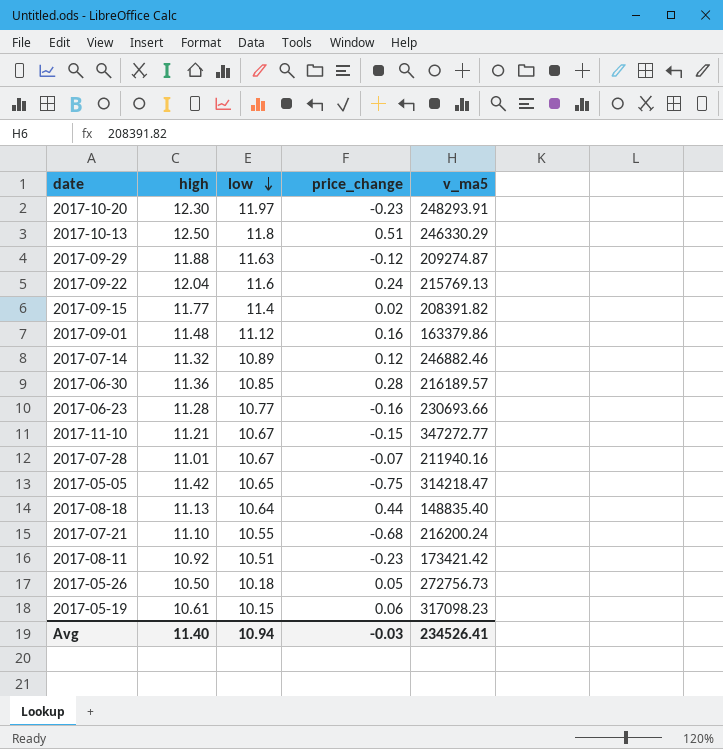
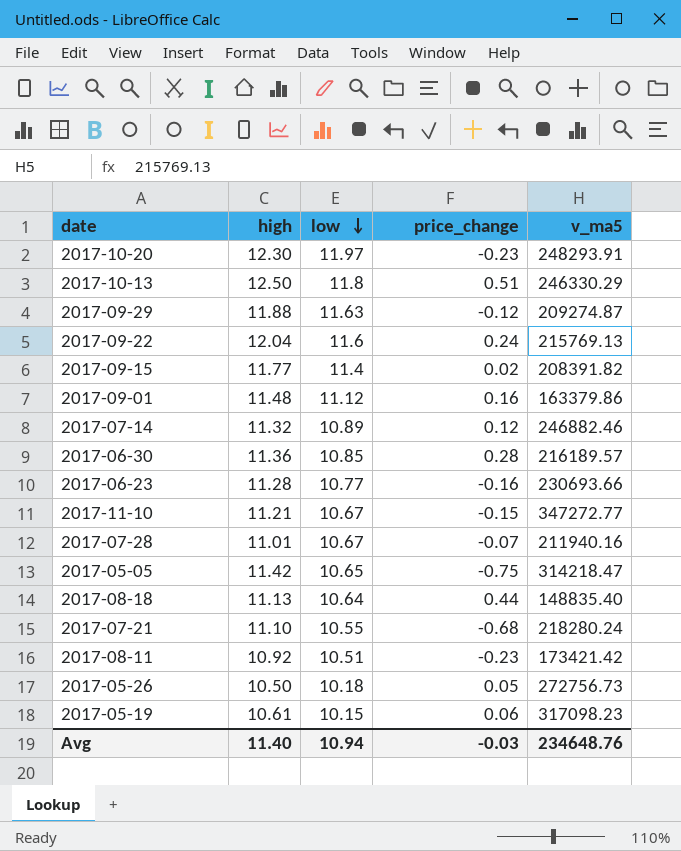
2017-07-21 | v_ma5: 216200.24 -> 218280.24
Avg | v_ma5: 234526.41 -> 234648.76

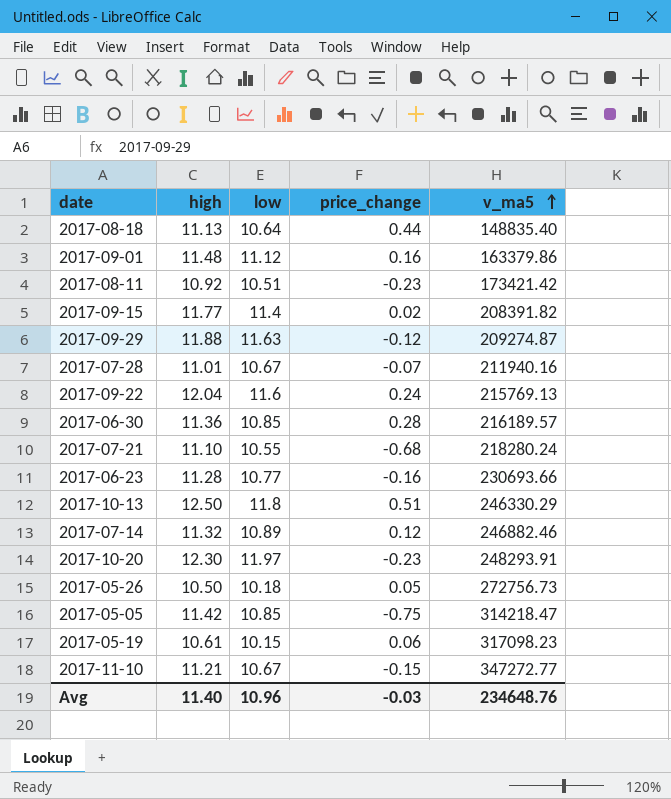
row order: low descending -> v_ma5 ascending
2017-05-05 | low: 10.65 -> 10.85
Avg | low: 10.94 -> 10.96

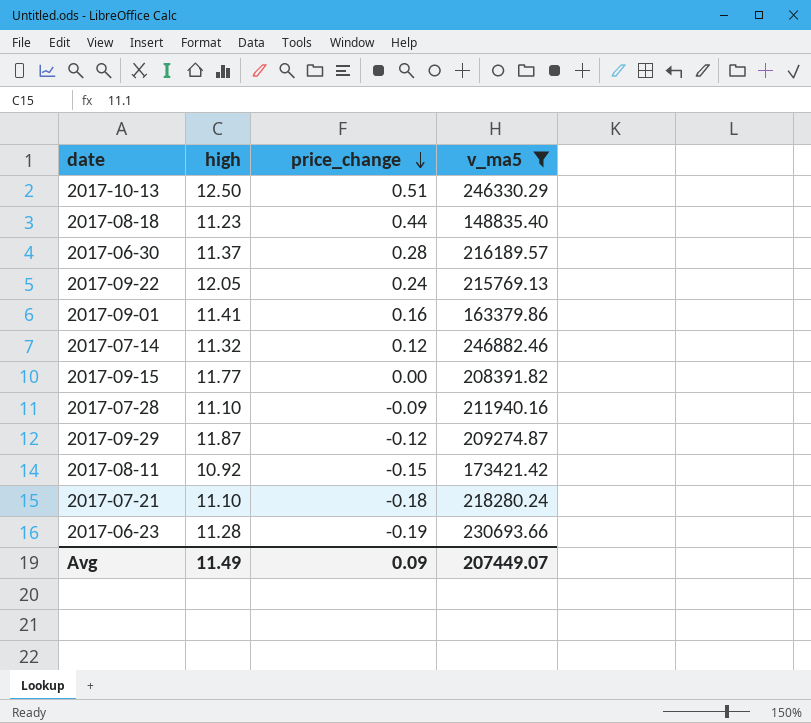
filter: none -> v_ma5 <= 246882.46
row order: v_ma5 ascending -> price_change descending
column low | position: 3 -> none
2017-08-18 | high: 11.13 -> 11.23
2017-06-30 | high: 11.36 -> 11.37
2017-09-22 | high: 12.04 -> 12.05
2017-09-01 | high: 11.48 -> 11.41
2017-09-15 | price_change: 0.02 -> 0.00
2017-07-28 | high: 11.01 -> 11.10
2017-07-28 | price_change: -0.07 -> -0.09
2017-09-29 | high: 11.88 -> 11.87
2017-08-11 | price_change: -0.23 -> -0.15
2017-07-21 | price_change: -0.68 -> -0.18
2017-06-23 | price_change: -0.16 -> -0.19
Avg | high: 11.40 -> 11.49
Avg | price_change: -0.03 -> 0.09
Avg | v_ma5: 234648.76 -> 207449.07

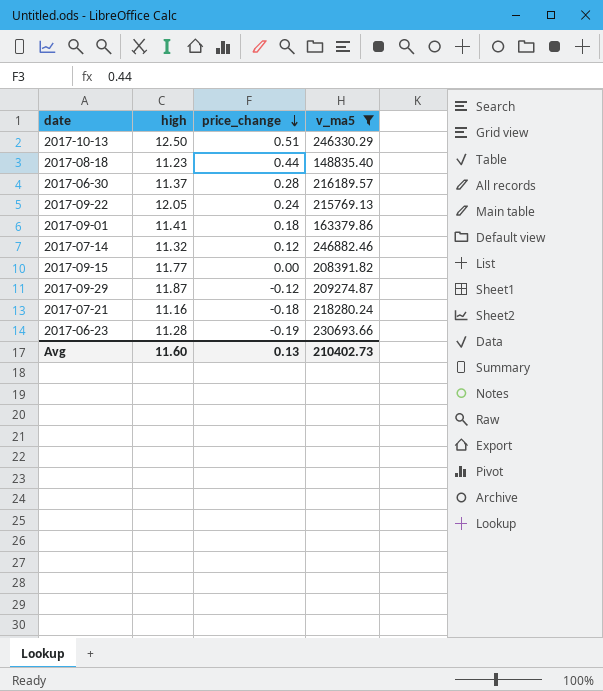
row 2017-07-28: 11.10 | -0.09 | 211940.16 -> none
row 2017-08-11: 10.92 | -0.15 | 173421.42 -> none
2017-09-01 | price_change: 0.16 -> 0.18
2017-07-21 | high: 11.10 -> 11.16
Avg | high: 11.49 -> 11.60
Avg | price_change: 0.09 -> 0.13
Avg | v_ma5: 207449.07 -> 210402.73

